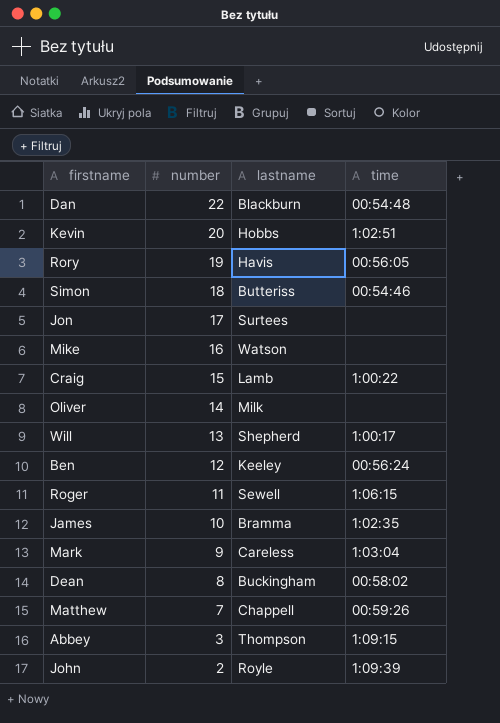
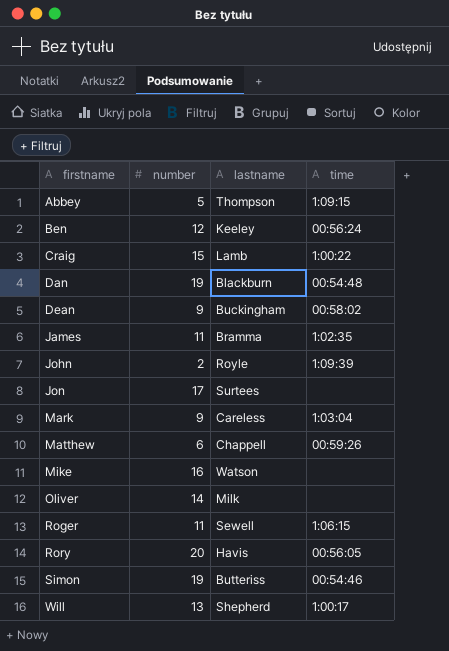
row order: number descending -> firstname ascending
row Kevin: 20 | Hobbs | 1:02:51 -> none
Abbey | number: 3 -> 5
Dan | number: 22 -> 19
Dean | number: 8 -> 9
James | number: 10 -> 11
Matthew | number: 7 -> 6
Rory | number: 19 -> 20
Simon | number: 18 -> 19

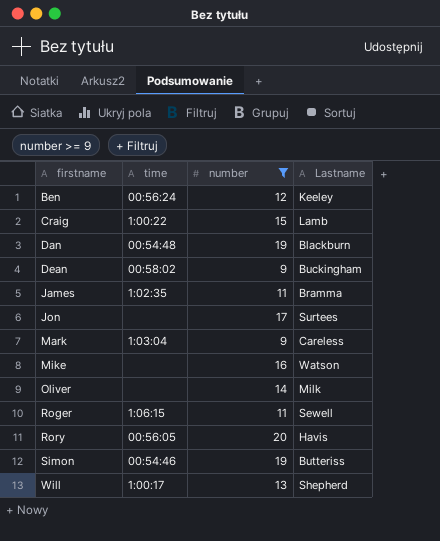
filter: none -> number >= 9
column time | position: 4 -> 2
column name: lastname -> Lastname

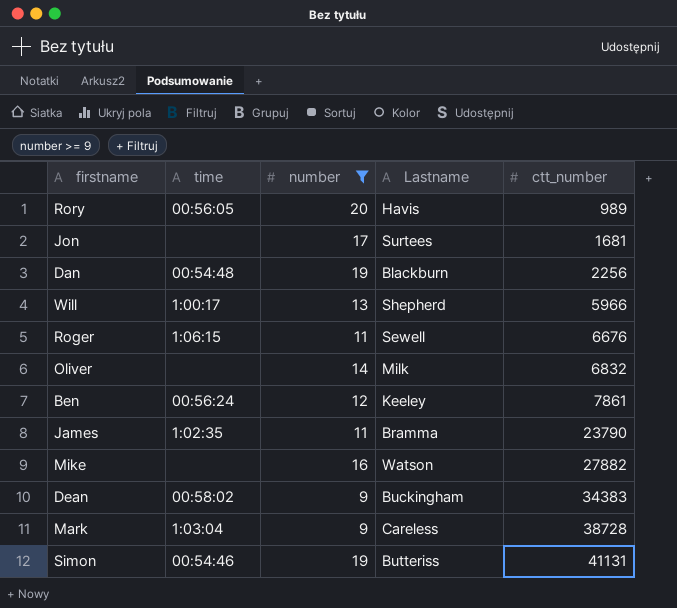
row order: firstname ascending -> ctt_number ascending
column ctt_number | position: none -> 5
row Craig: 1:00:22 | 15 | Lamb -> none

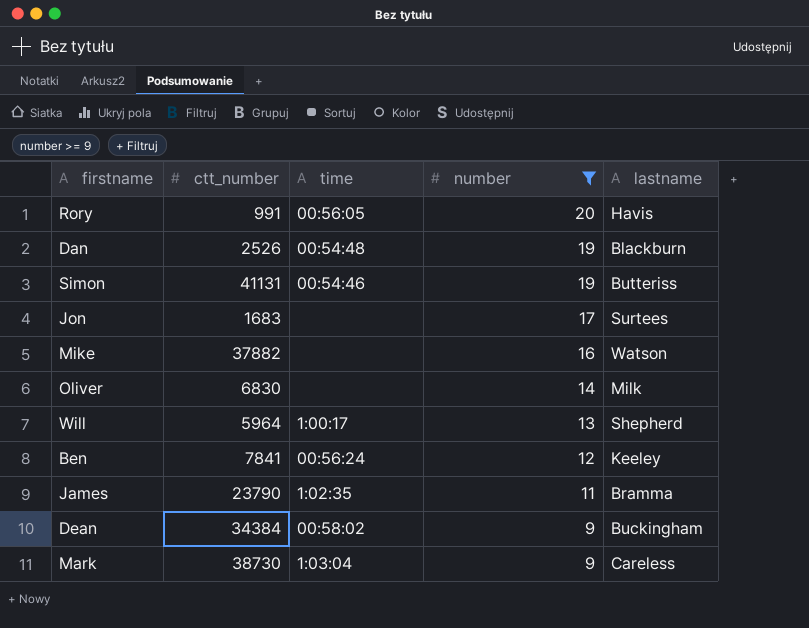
row order: ctt_number ascending -> number descending
column ctt_number | position: 5 -> 2
column name: Lastname -> lastname
row Roger: 1:06:15 | 11 | Sewell | 6676 -> none
Rory | ctt_number: 989 -> 991
Dan | ctt_number: 2256 -> 2526
Jon | ctt_number: 1681 -> 1683
Mike | ctt_number: 27882 -> 37882
Oliver | ctt_number: 6832 -> 6830
Will | ctt_number: 5966 -> 5964
Ben | ctt_number: 7861 -> 7841
Dean | ctt_number: 34383 -> 34384
Mark | ctt_number: 38728 -> 38730

